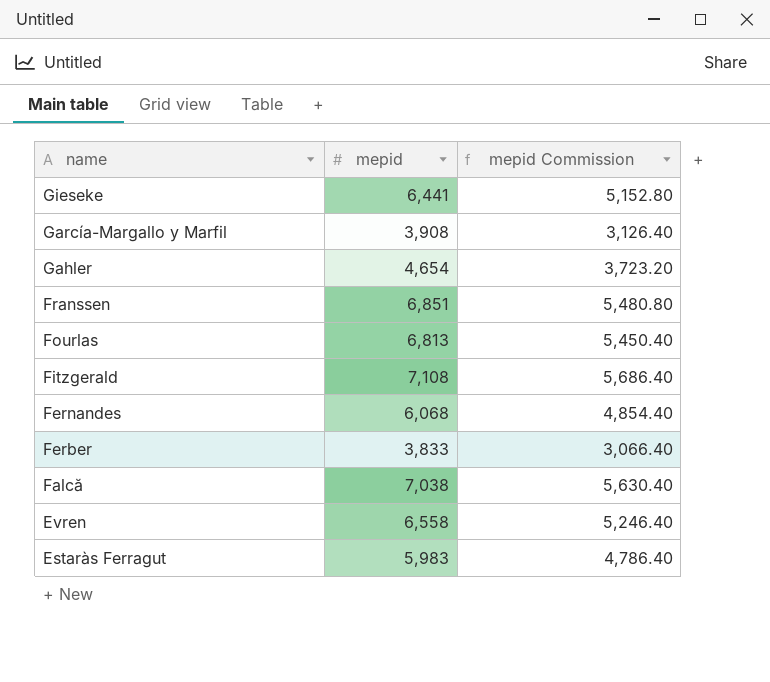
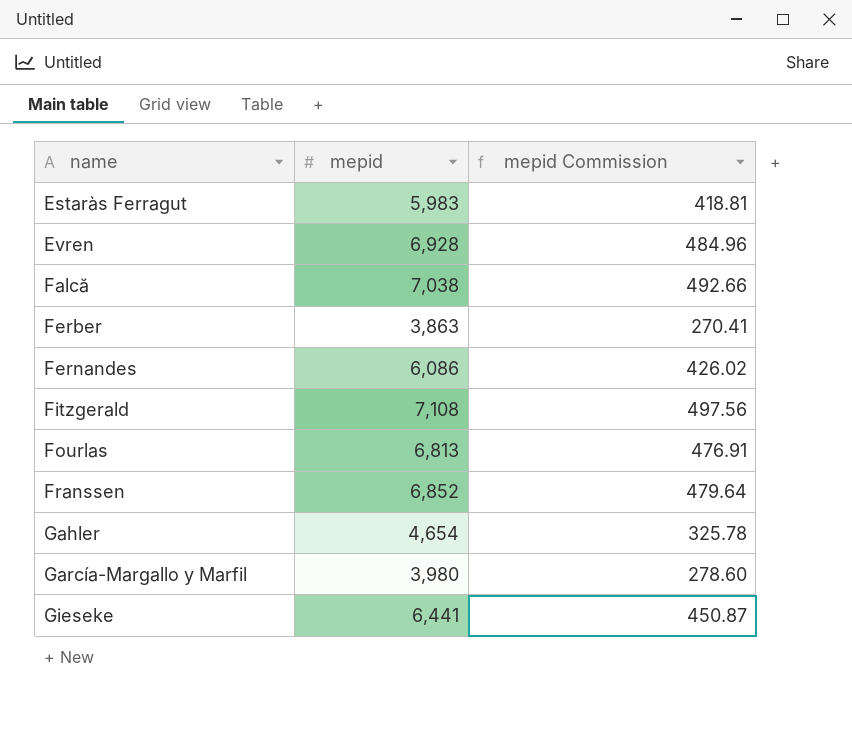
row order: name descending -> name ascending
column mepid Commission | formula: [mepid] * 0.8 -> [mepid] * 0.07
Evren | mepid: 6,558 -> 6,928
Ferber | mepid: 3,833 -> 3,863
Fernandes | mepid: 6,068 -> 6,086
Franssen | mepid: 6,851 -> 6,852
García-Margallo y Marfil | mepid: 3,908 -> 3,980

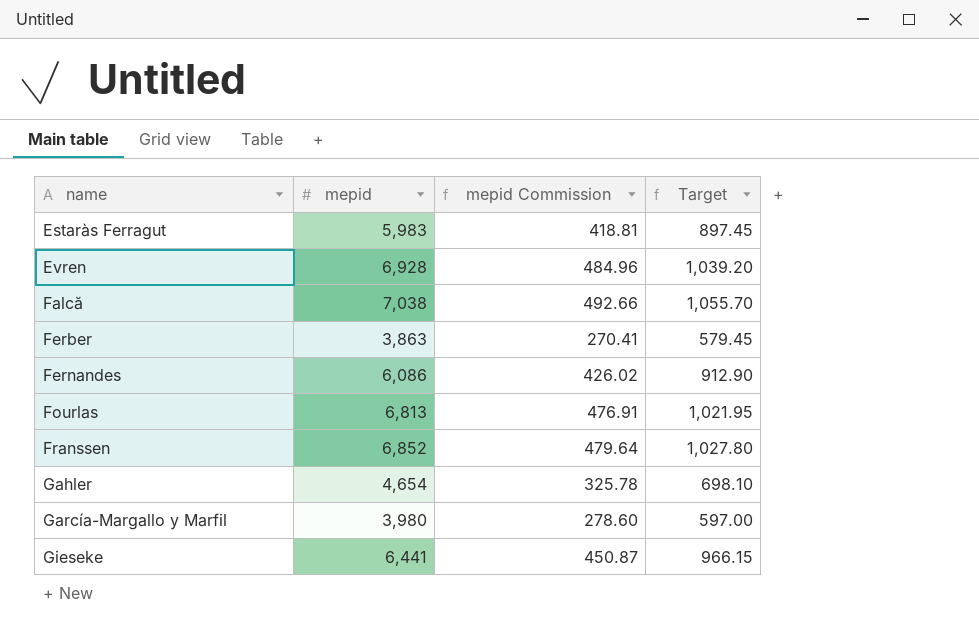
column Target | formula: none -> [mepid] * 0.15
row Fitzgerald: 7,108 | 497.56 -> none

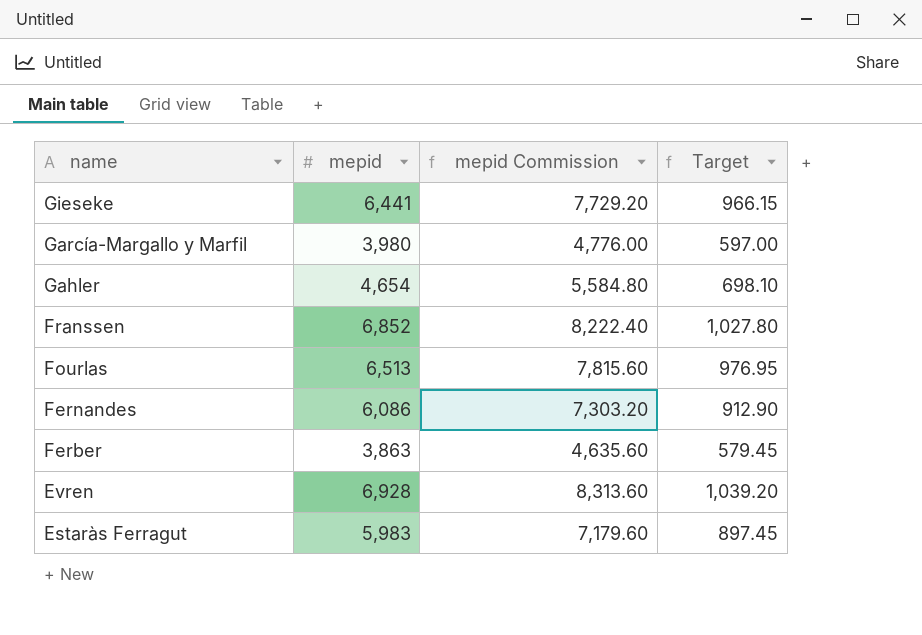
row order: name ascending -> name descending
column mepid Commission | formula: [mepid] * 0.07 -> [mepid] * 1.2
row Falcă: 7,038 | 492.66 | 1,055.70 -> none
Fourlas | mepid: 6,813 -> 6,513
Fourlas | Target: 1,021.95 -> 976.95

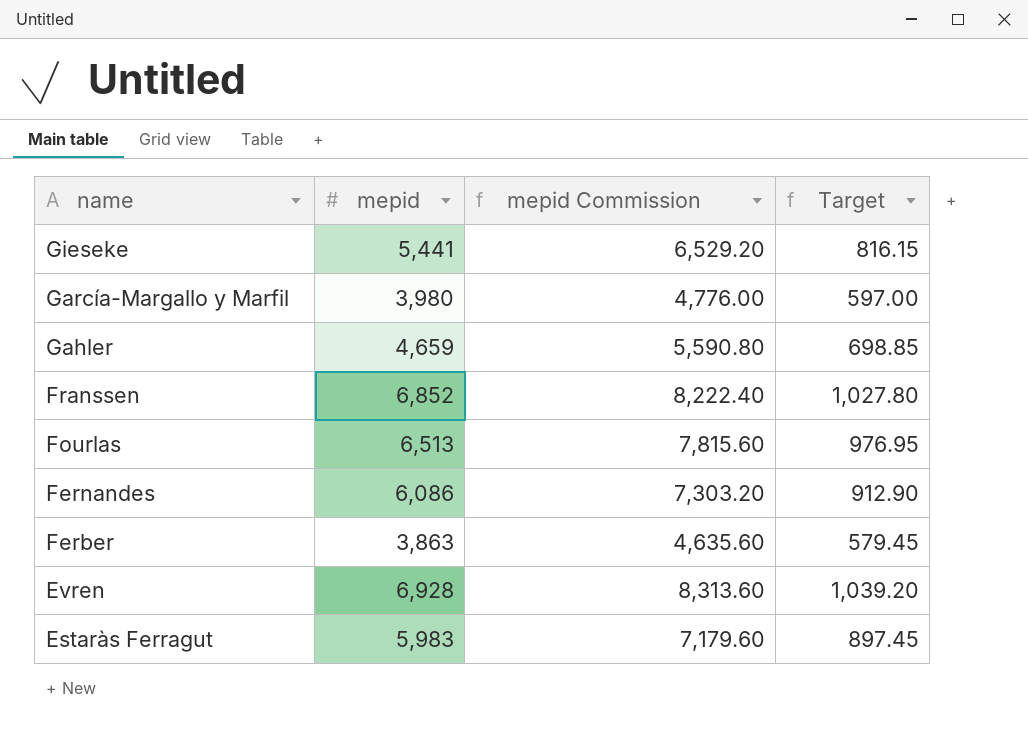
Gieseke | mepid: 6,441 -> 5,441
Gieseke | mepid Commission: 7,729.20 -> 6,529.20
Gieseke | Target: 966.15 -> 816.15
Gahler | mepid: 4,654 -> 4,659
Gahler | mepid Commission: 5,584.80 -> 5,590.80
Gahler | Target: 698.10 -> 698.85

